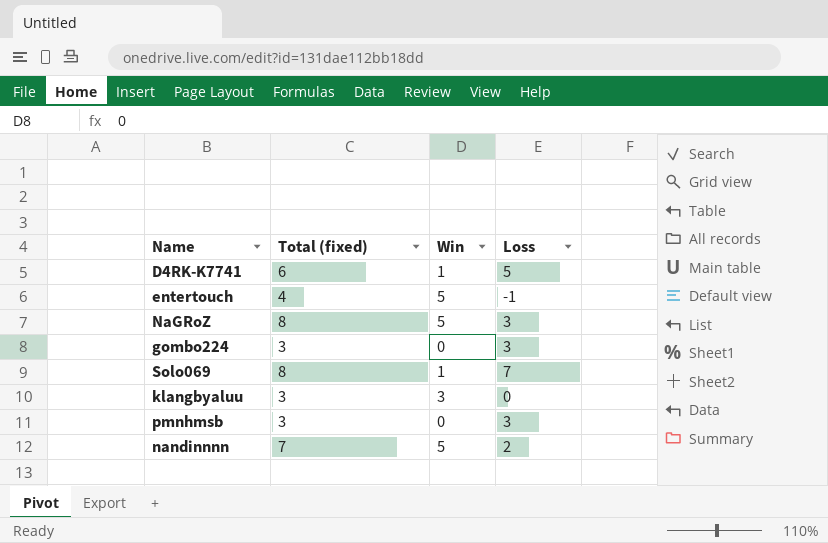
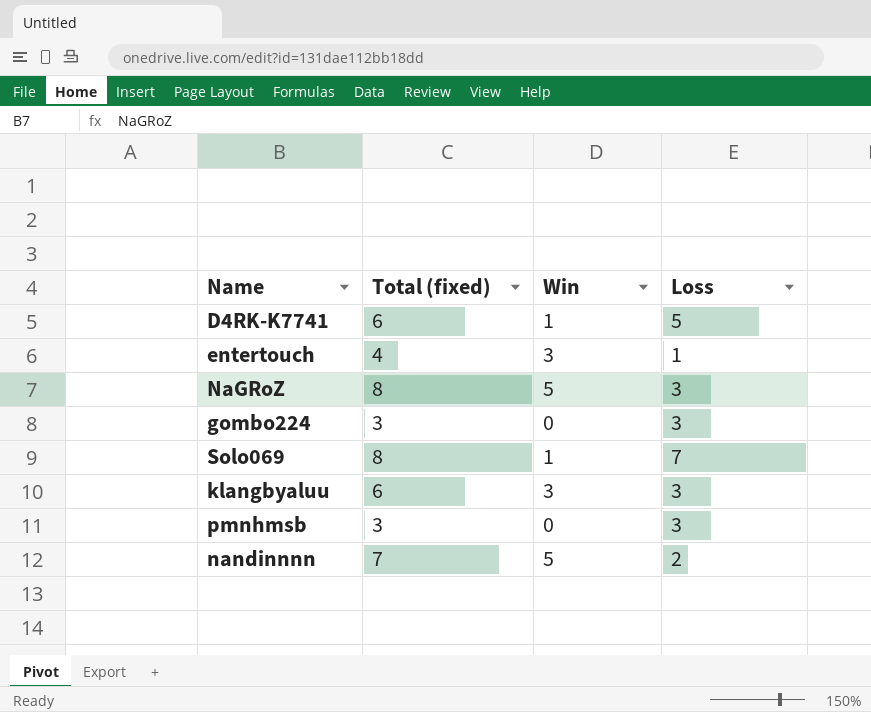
entertouch | Win: 5 -> 3
entertouch | Loss: -1 -> 1
klangbyaluu | Total (fixed): 3 -> 6
klangbyaluu | Loss: 0 -> 3

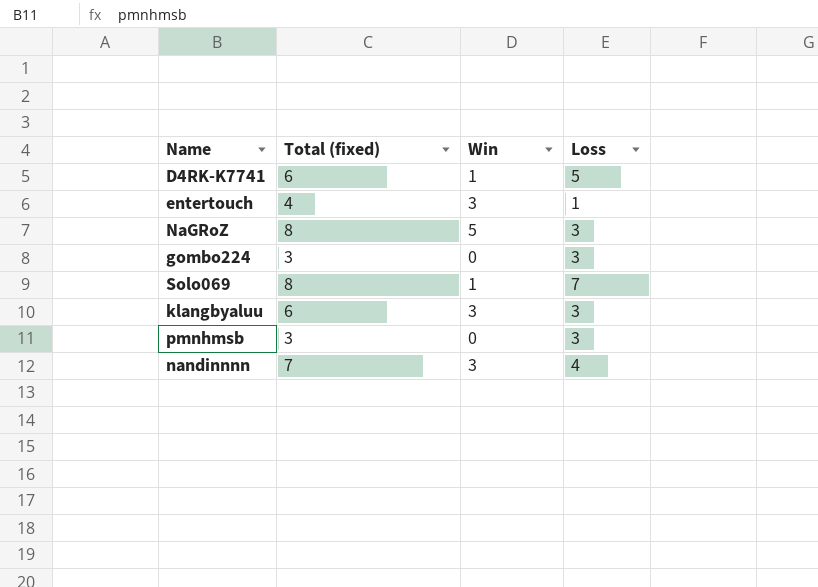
nandinnnn | Win: 5 -> 3
nandinnnn | Loss: 2 -> 4

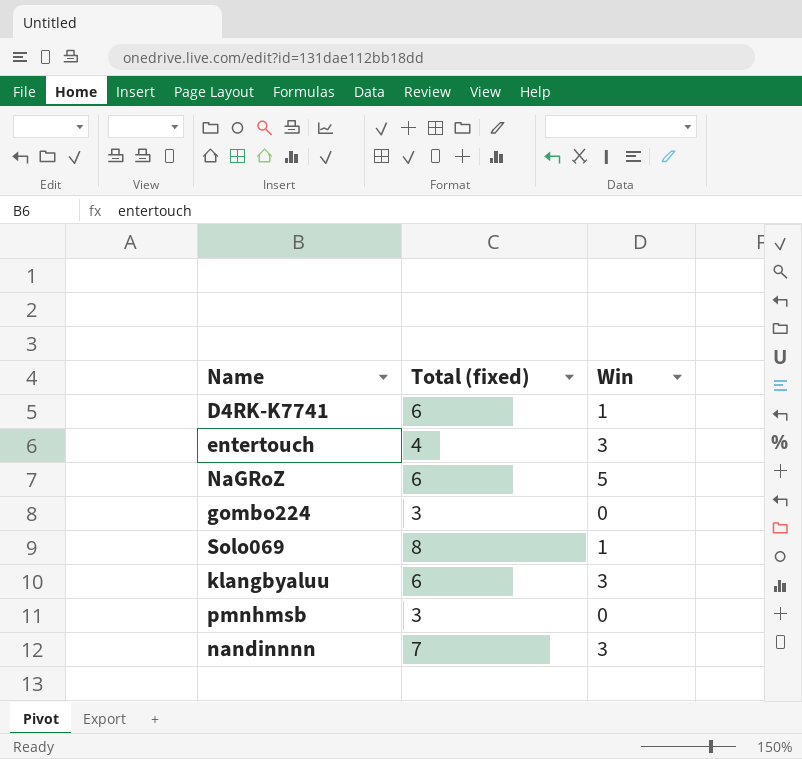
column Loss | formula: [Total (fixed)] - [Win] -> none
NaGRoZ | Total (fixed): 8 -> 6

